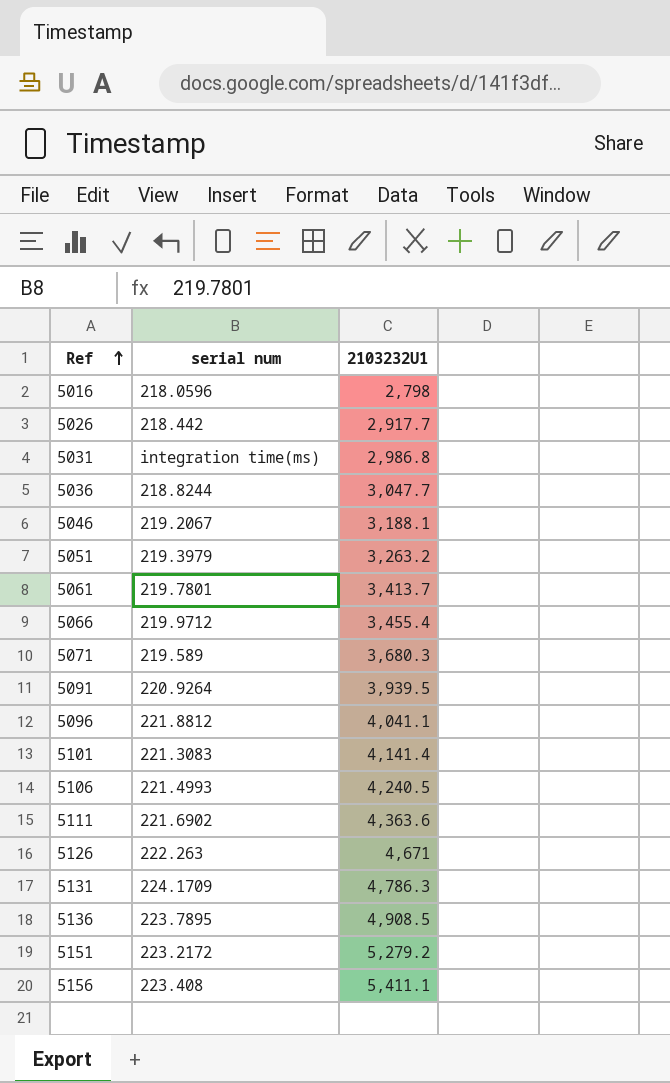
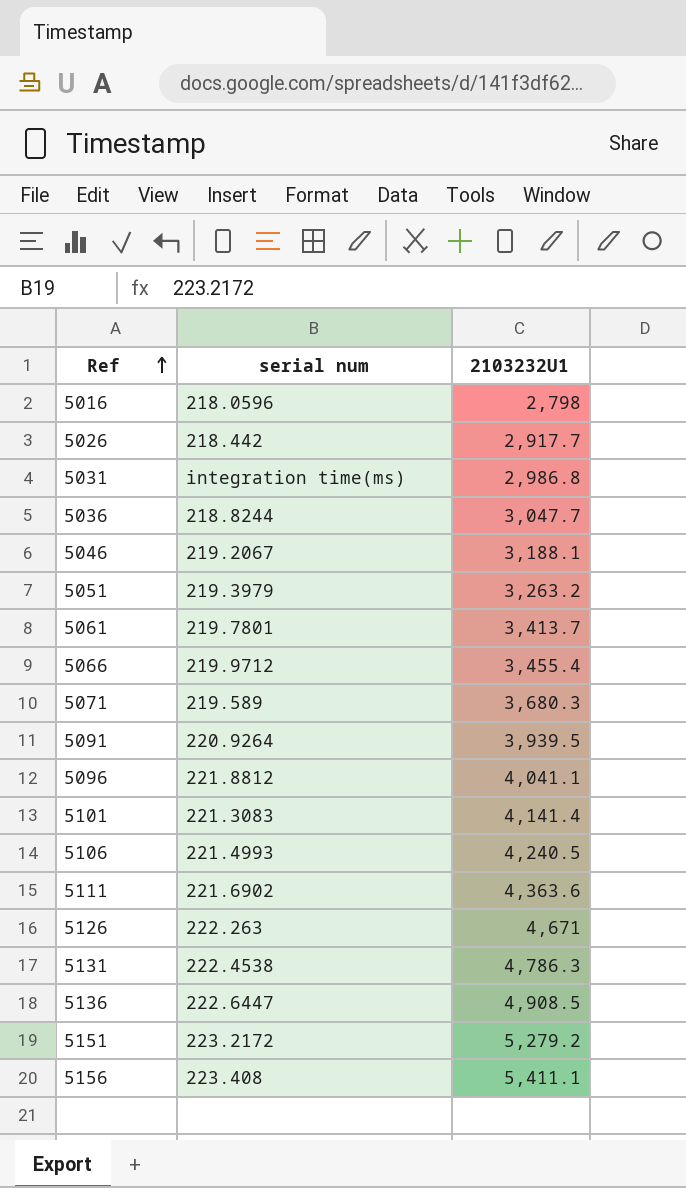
5131 | serial num: 224.1709 -> 222.4538
5136 | serial num: 223.7895 -> 222.6447

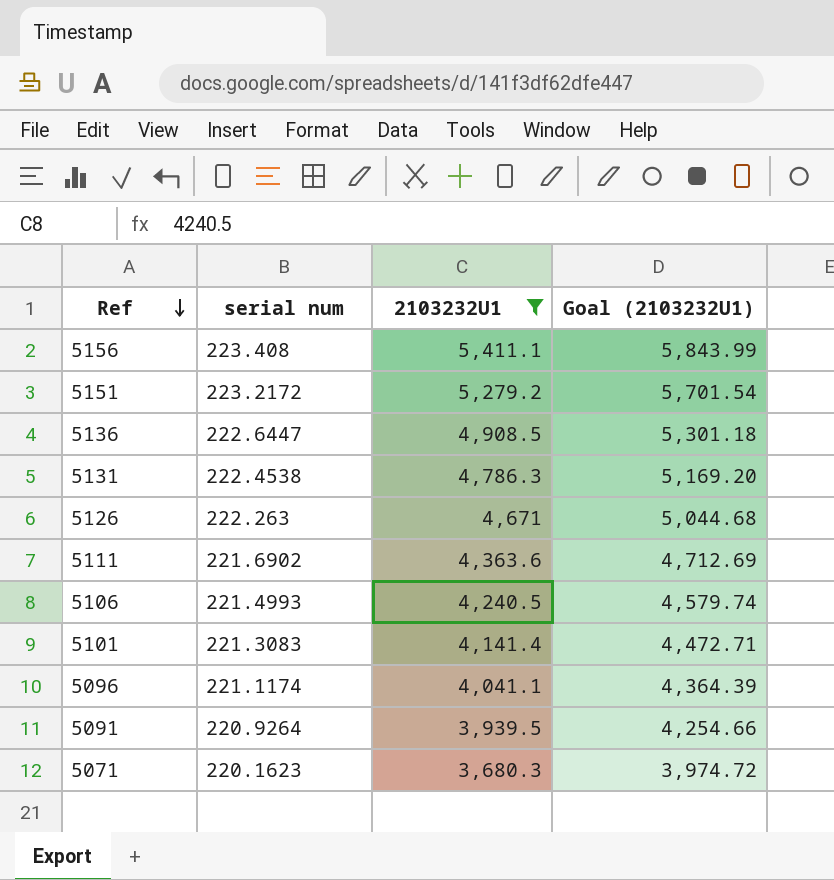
filter: none -> 2103232U1 >= 3,680.3
row order: Ref ascending -> Ref descending
column Goal (2103232U1) | formula: none -> [2103232U1] * 1.08
5096 | serial num: 221.8812 -> 221.1174
5071 | serial num: 219.589 -> 220.1623

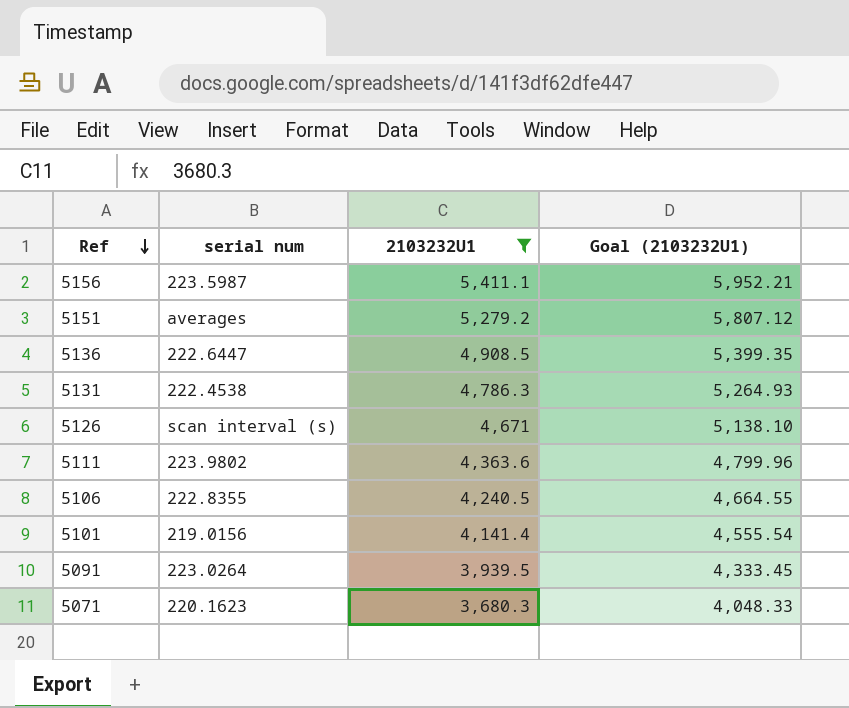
column Goal (2103232U1) | formula: [2103232U1] * 1.08 -> [2103232U1] * 1.1
row 5096: 221.1174 | 4,041.1 | 4,364.39 -> none
5156 | serial num: 223.408 -> 223.5987
5151 | serial num: 223.2172 -> averages
5126 | serial num: 222.263 -> scan interval (s)
5111 | serial num: 221.6902 -> 223.9802
5106 | serial num: 221.4993 -> 222.8355
5101 | serial num: 221.3083 -> 219.0156
5091 | serial num: 220.9264 -> 223.0264

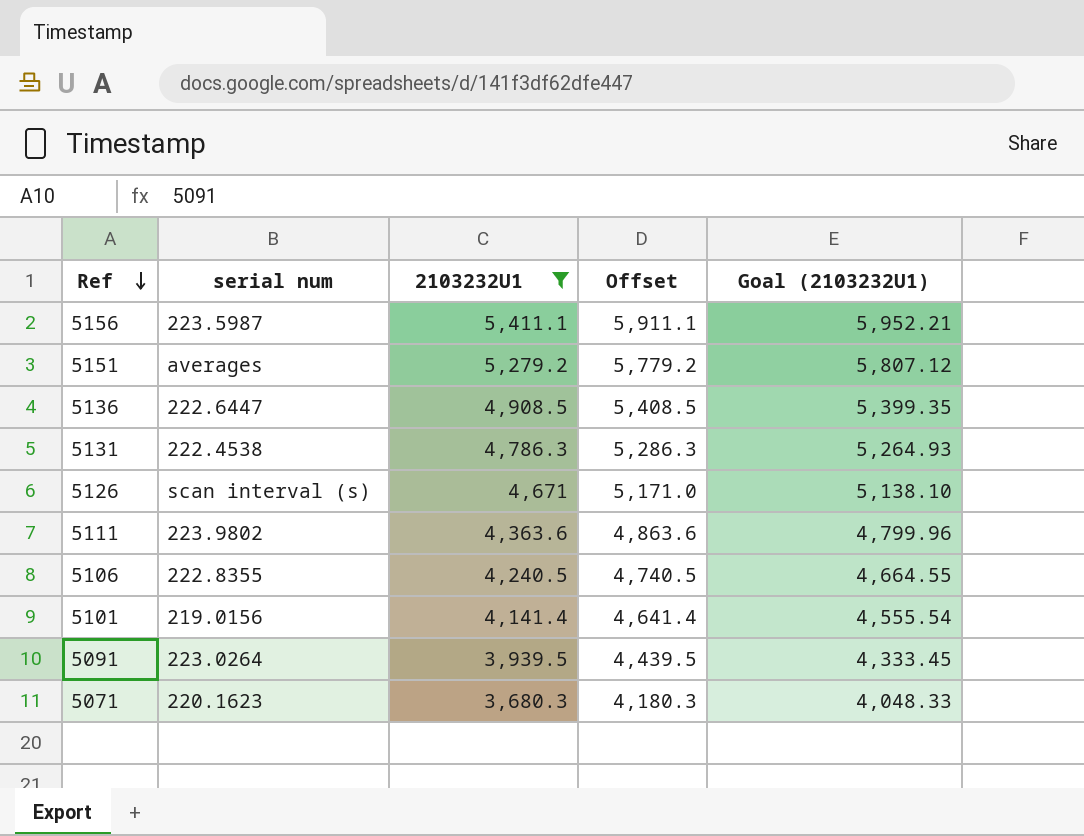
column Offset | formula: none -> [2103232U1] + 500

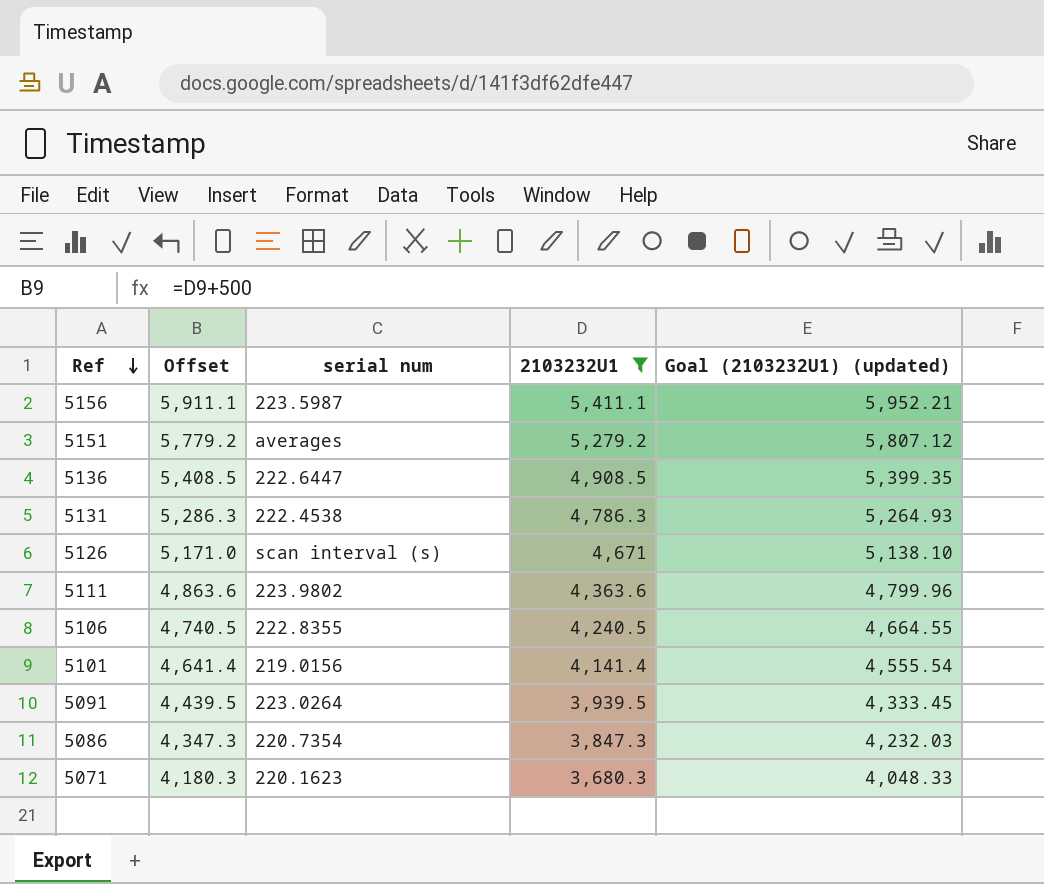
column Offset | position: 4 -> 2
column name: Goal (2103232U1) -> Goal (2103232U1) (updated)
row 5086: none -> 4,347.3 | 220.7354 | 3,847.3 | 4,232.03

